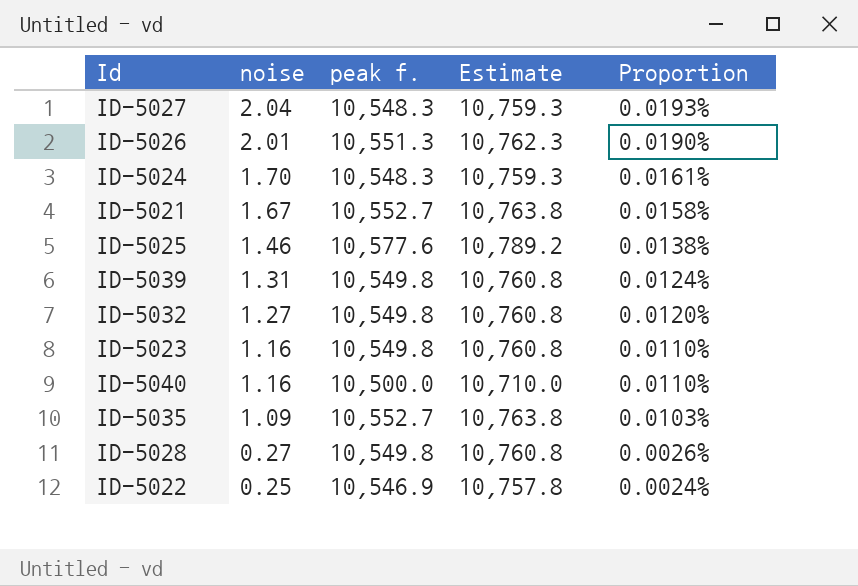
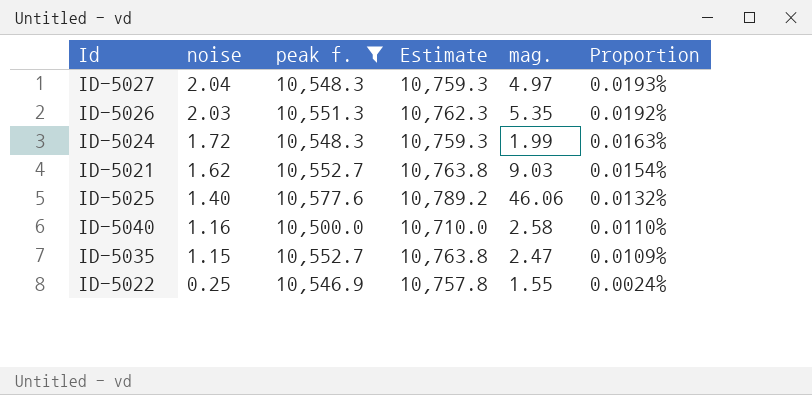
filter: none -> peak f. != 10,549.8
column mag. | position: none -> 5
ID-5026 | noise: 2.01 -> 2.03
ID-5026 | Proportion: 0.0190% -> 0.0192%
ID-5024 | noise: 1.70 -> 1.72
ID-5024 | Proportion: 0.0161% -> 0.0163%
ID-5021 | noise: 1.67 -> 1.62
ID-5021 | Proportion: 0.0158% -> 0.0154%
ID-5025 | noise: 1.46 -> 1.40
ID-5025 | Proportion: 0.0138% -> 0.0132%
ID-5035 | noise: 1.09 -> 1.15
ID-5035 | Proportion: 0.0103% -> 0.0109%

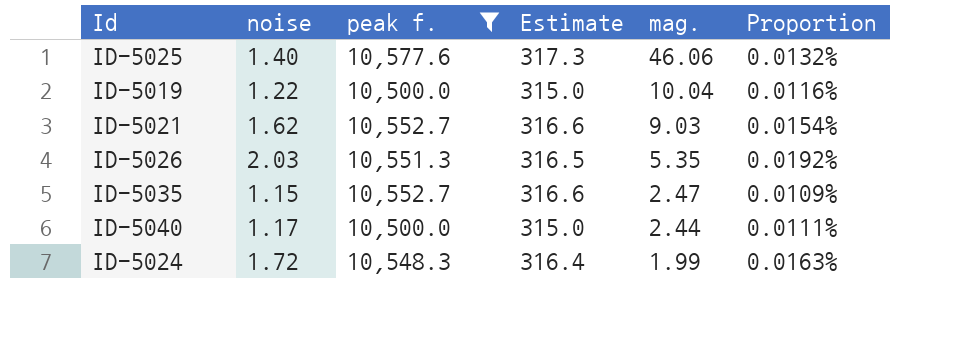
row order: noise descending -> mag. descending
column Estimate | formula: [peak f.] * 1.02 -> [peak f.] * 0.03
row ID-5027: 2.04 | 10,548.3 | 10,759.3 | 4.97 | 0.0193% -> none
row ID-5022: 0.25 | 10,546.9 | 10,757.8 | 1.55 | 0.0024% -> none
row ID-5019: none -> 1.22 | 10,500.0 | 315.0 | 10.04 | 0.0116%
ID-5040 | noise: 1.16 -> 1.17
ID-5040 | mag.: 2.58 -> 2.44
ID-5040 | Proportion: 0.0110% -> 0.0111%

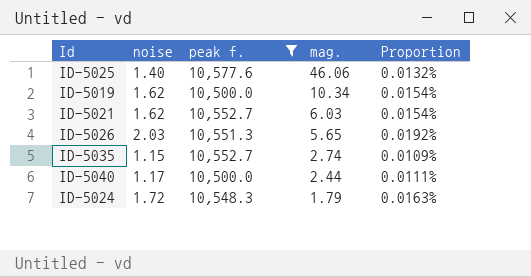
column Estimate | formula: [peak f.] * 0.03 -> none
ID-5019 | noise: 1.22 -> 1.62
ID-5019 | mag.: 10.04 -> 10.34
ID-5019 | Proportion: 0.0116% -> 0.0154%
ID-5021 | mag.: 9.03 -> 6.03
ID-5026 | mag.: 5.35 -> 5.65
ID-5035 | mag.: 2.47 -> 2.74
ID-5024 | mag.: 1.99 -> 1.79

